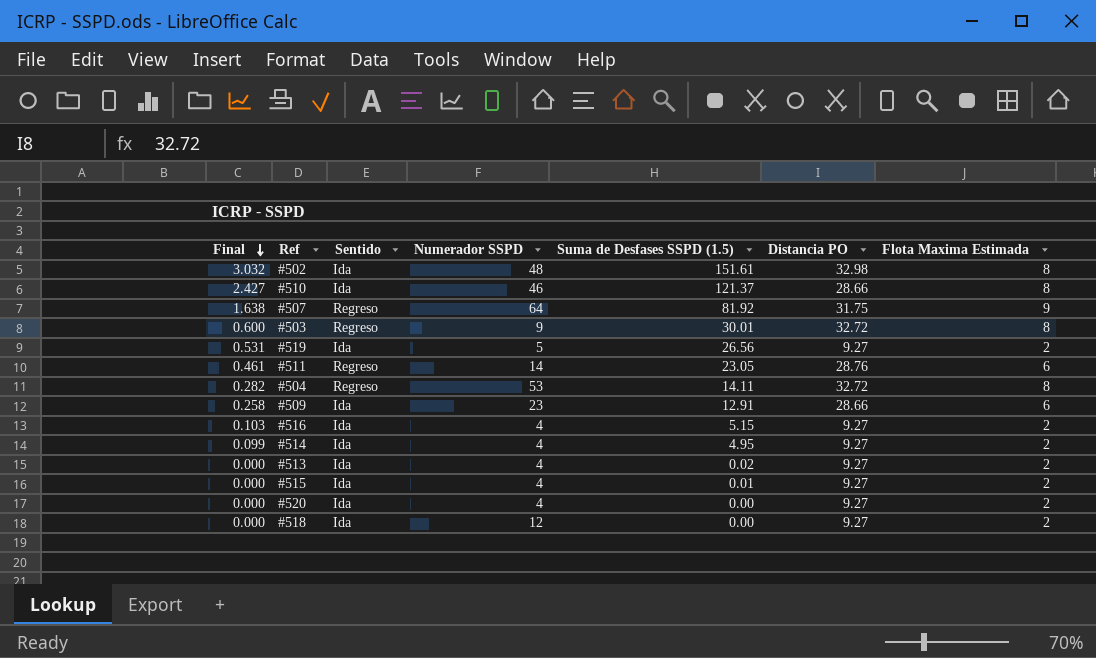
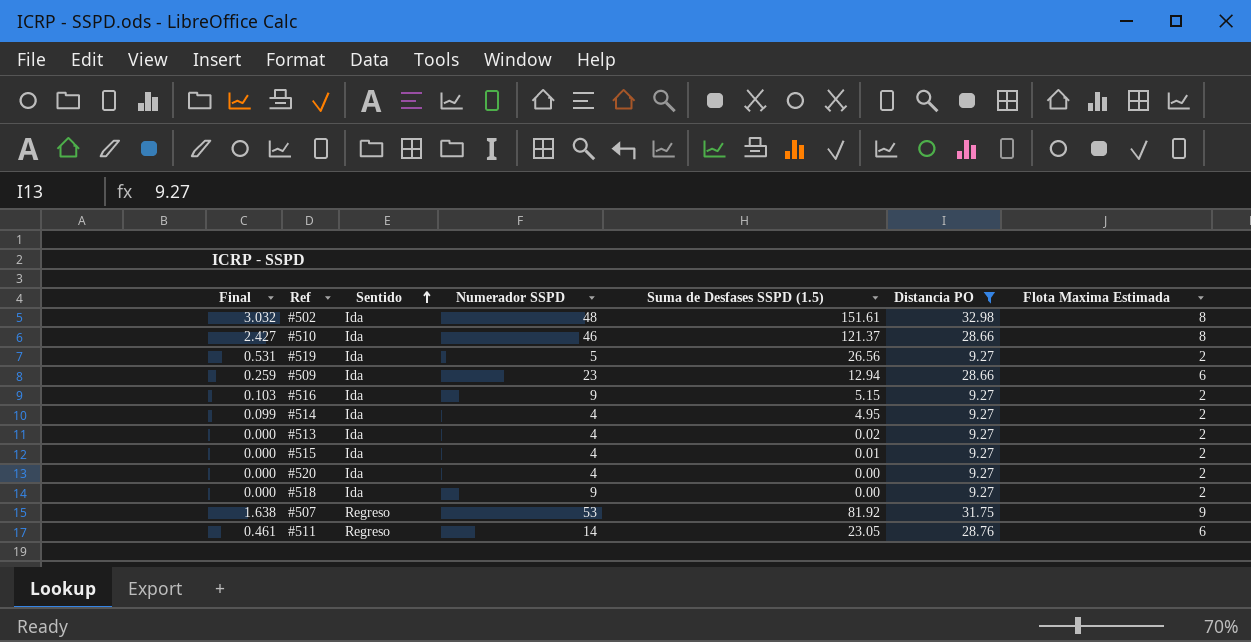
filter: none -> Distancia PO != 32.72
row order: Final descending -> Sentido ascending
#509 | Final: 0.258 -> 0.259
#509 | Suma de Desfases SSPD (1.5): 12.91 -> 12.94
#516 | Numerador SSPD: 4 -> 9
#518 | Numerador SSPD: 12 -> 9
#507 | Numerador SSPD: 64 -> 53

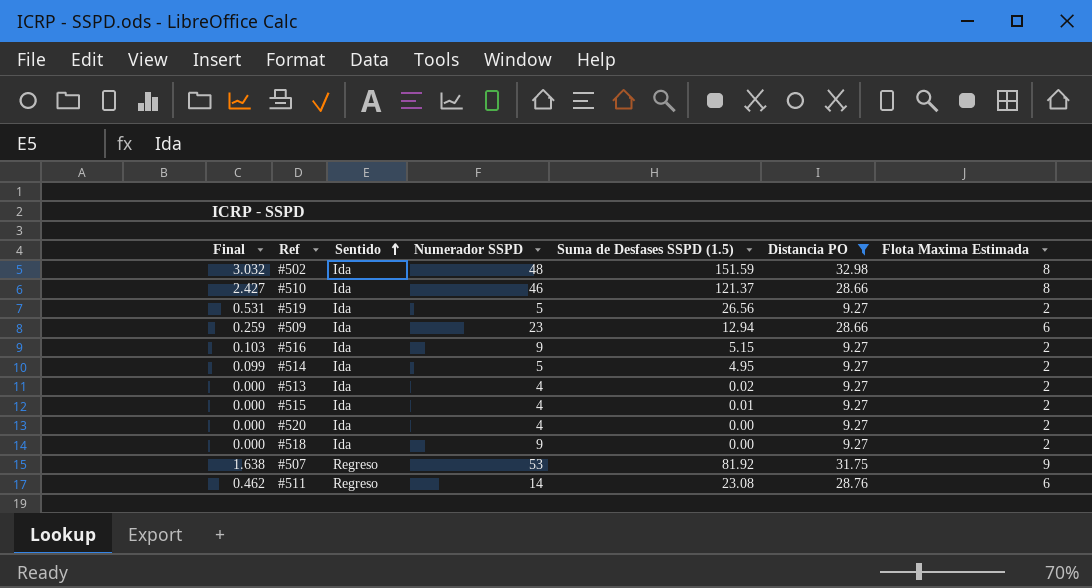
#502 | Suma de Desfases SSPD (1.5): 151.61 -> 151.59
#514 | Numerador SSPD: 4 -> 5
#511 | Final: 0.461 -> 0.462
#511 | Suma de Desfases SSPD (1.5): 23.05 -> 23.08

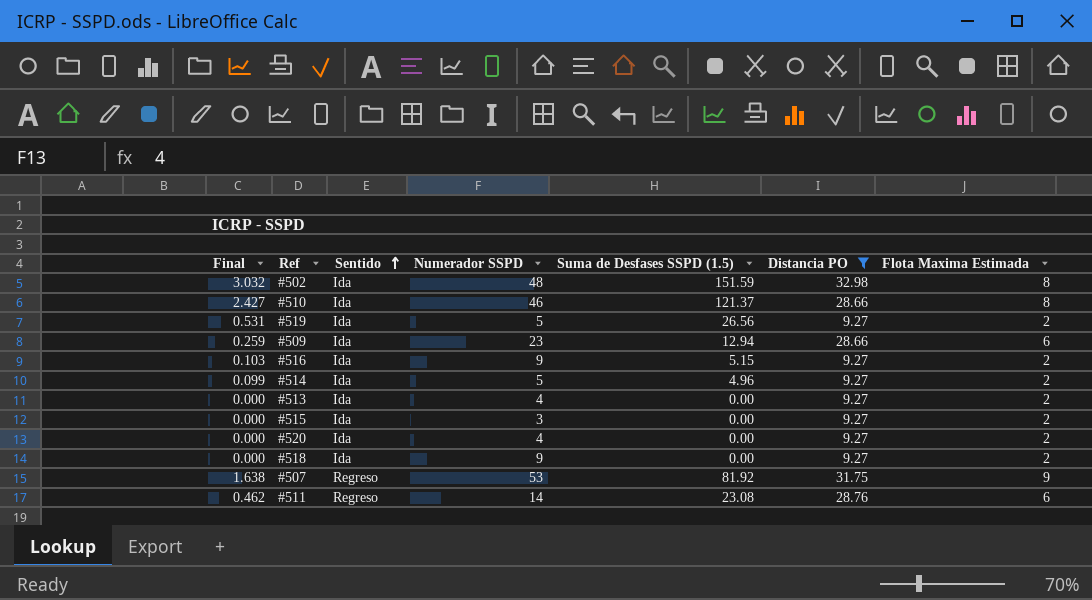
#514 | Suma de Desfases SSPD (1.5): 4.95 -> 4.96
#513 | Suma de Desfases SSPD (1.5): 0.02 -> 0.00
#515 | Numerador SSPD: 4 -> 3
#515 | Suma de Desfases SSPD (1.5): 0.01 -> 0.00

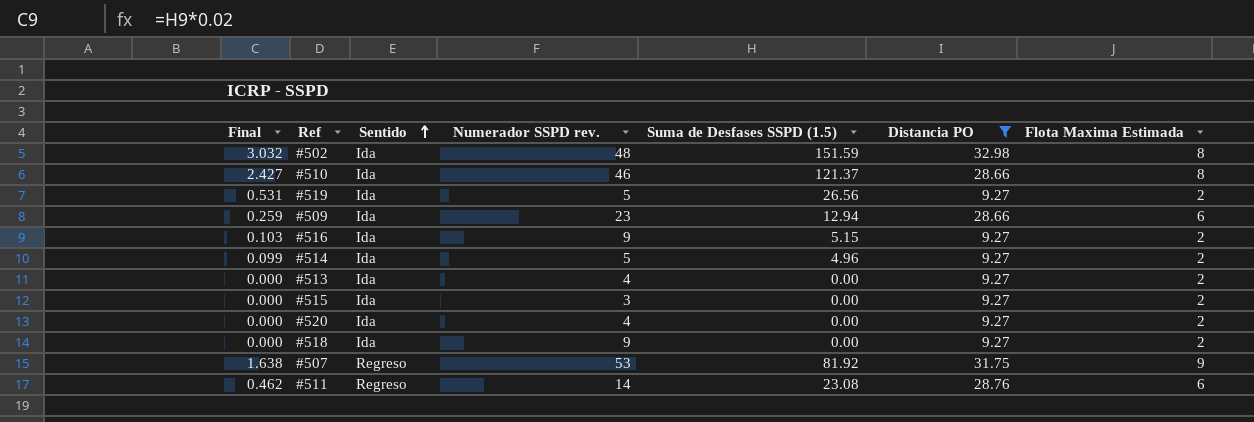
column name: Numerador SSPD -> Numerador SSPD rev.

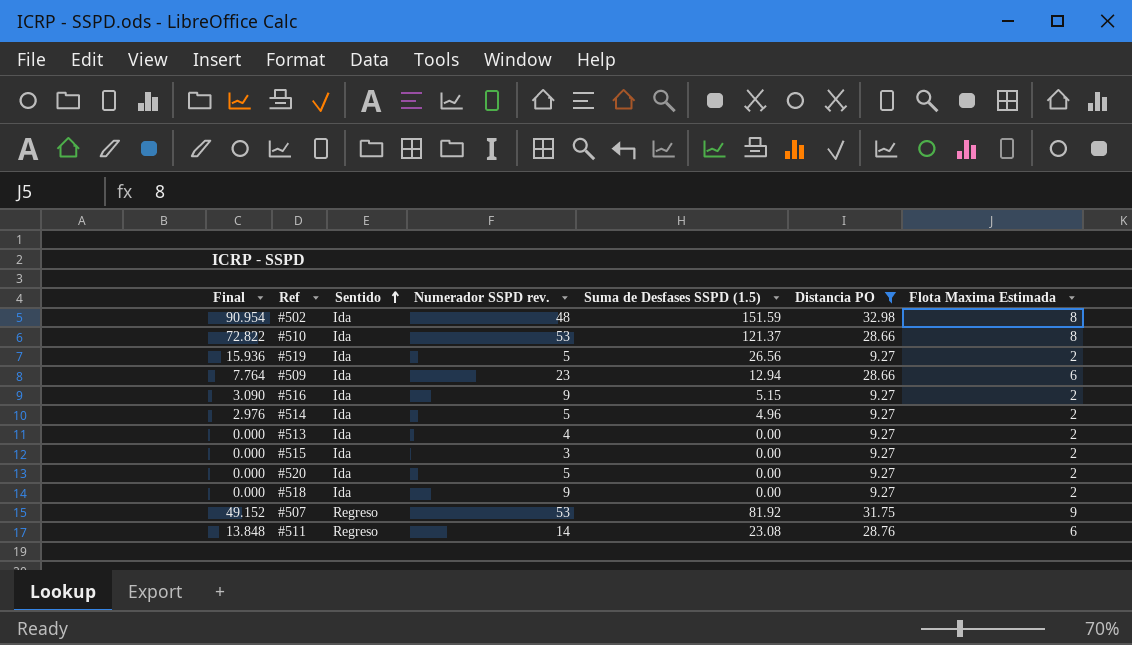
column Final | formula: [Suma de Desfases SSPD (1.5)] * 0.02 -> [Suma de Desfases SSPD (1.5)] * 0.6
#510 | Numerador SSPD rev.: 46 -> 53
#520 | Numerador SSPD rev.: 4 -> 5

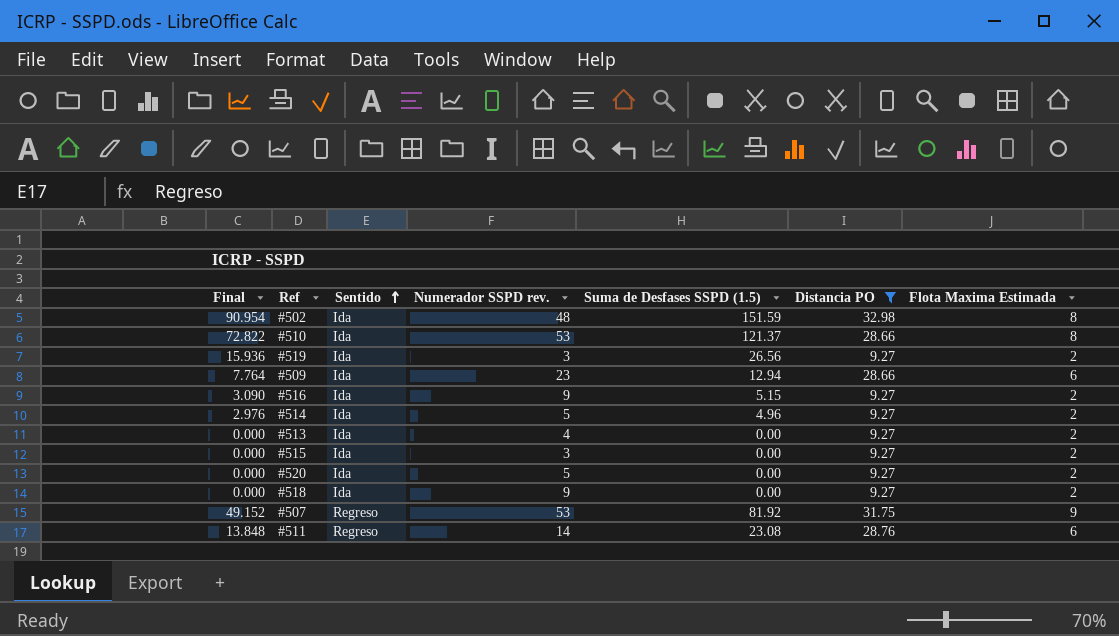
#519 | Numerador SSPD rev.: 5 -> 3

